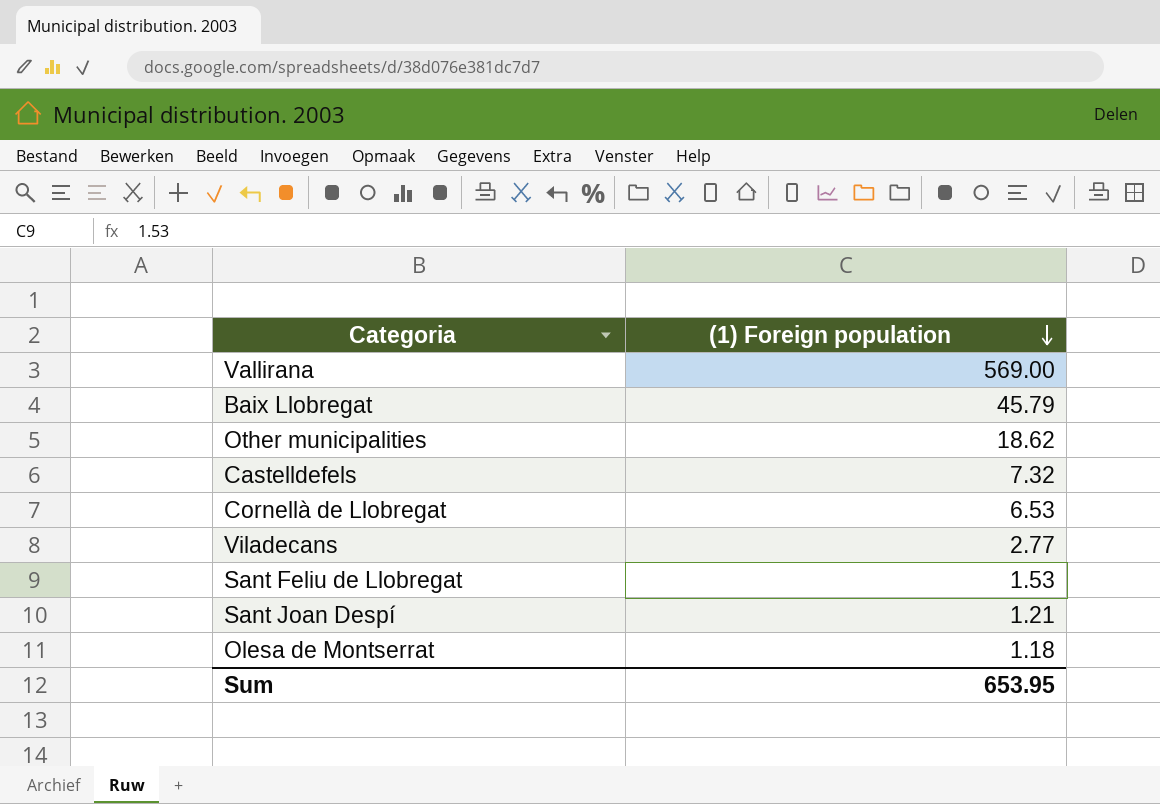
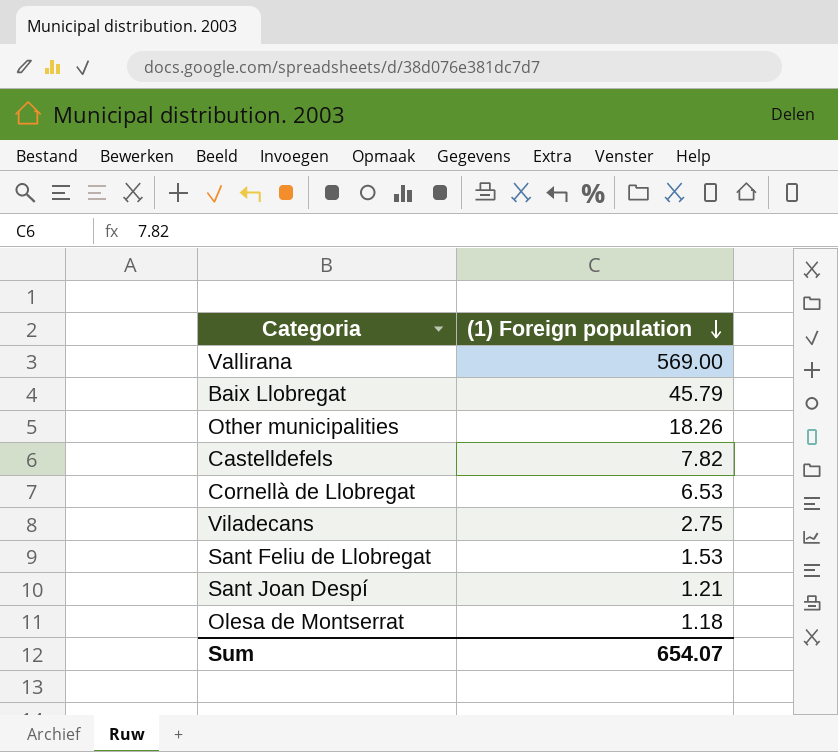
Other municipalities | (1) Foreign population: 18.62 -> 18.26
Castelldefels | (1) Foreign population: 7.32 -> 7.82
Viladecans | (1) Foreign population: 2.77 -> 2.75
Sum | (1) Foreign population: 653.95 -> 654.07

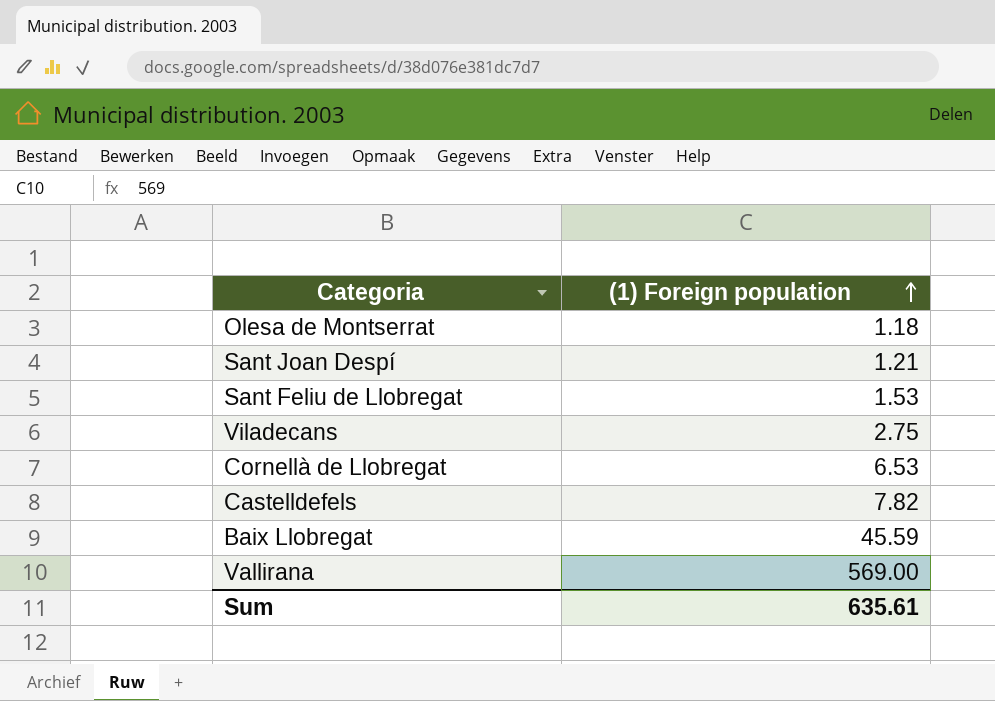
row order: (1) Foreign population descending -> (1) Foreign population ascending
row Other municipalities: 18.26 -> none
Baix Llobregat | (1) Foreign population: 45.79 -> 45.59
Sum | (1) Foreign population: 654.07 -> 635.61

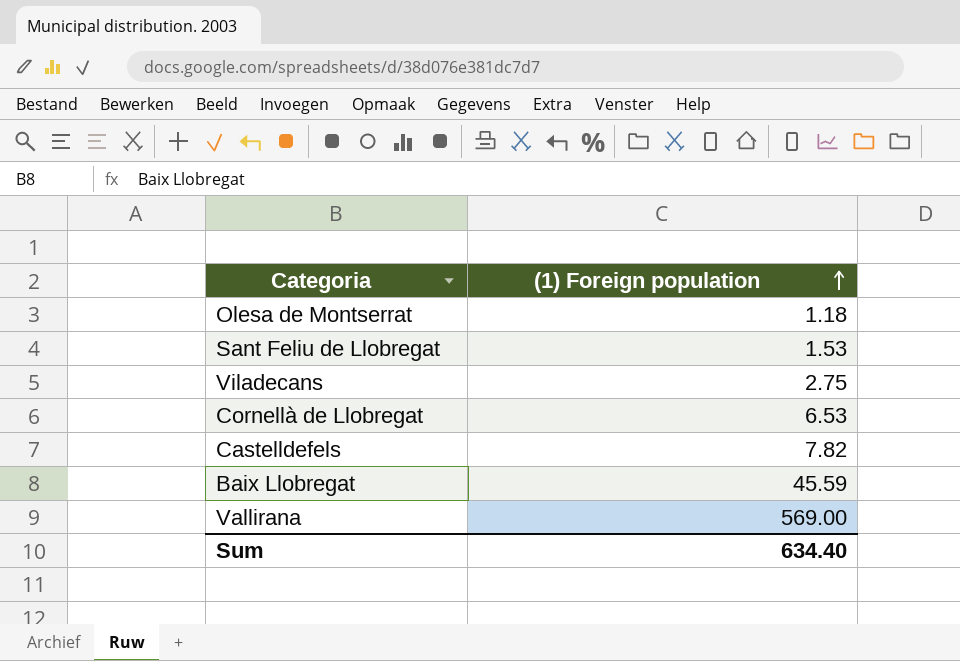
row Sant Joan Despí: 1.21 -> none
Sum | (1) Foreign population: 635.61 -> 634.40

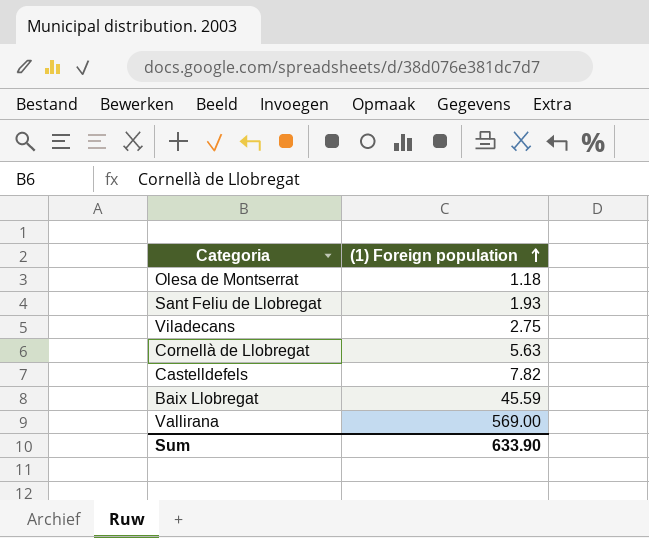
Sant Feliu de Llobregat | (1) Foreign population: 1.53 -> 1.93
Cornellà de Llobregat | (1) Foreign population: 6.53 -> 5.63
Sum | (1) Foreign population: 634.40 -> 633.90

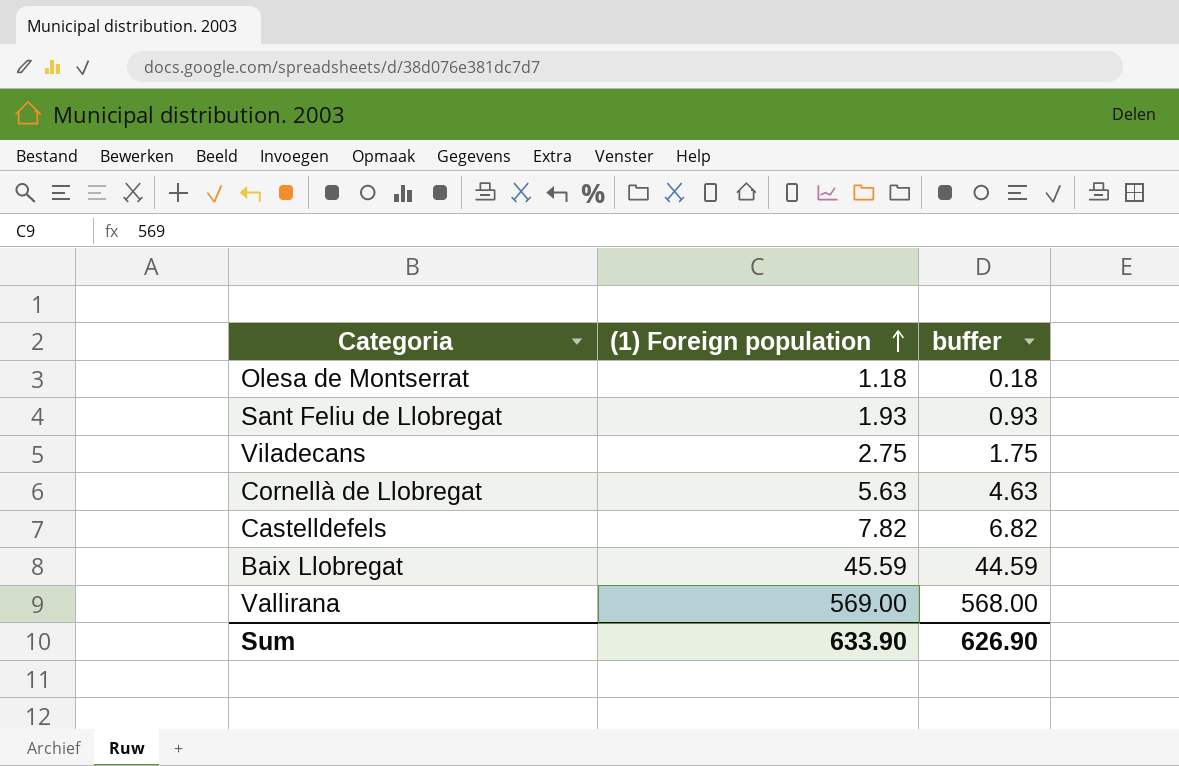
column buffer | formula: none -> [(1) Foreign population] - 1

